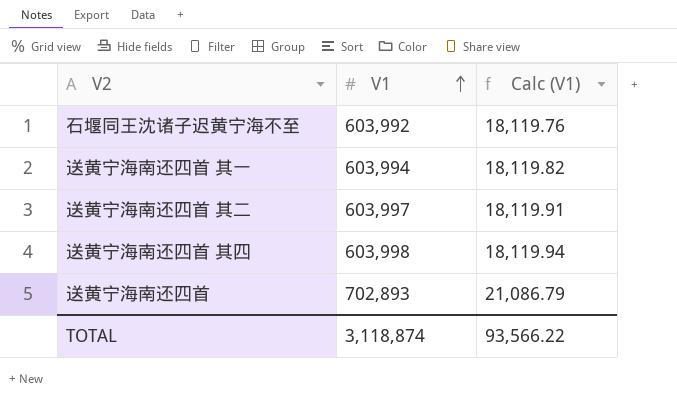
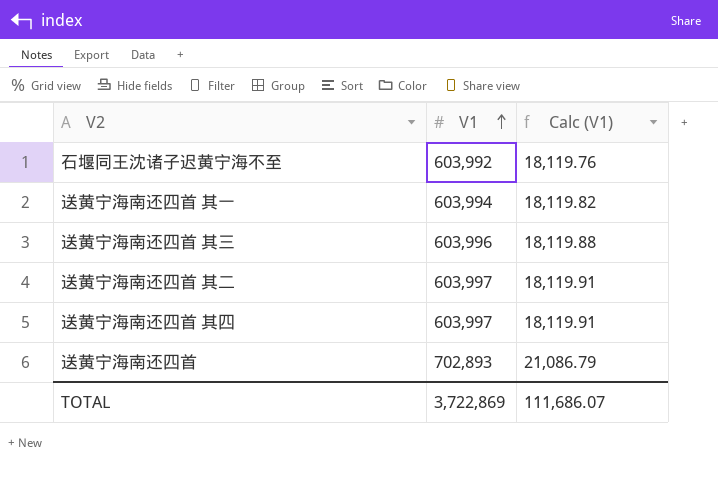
row 送黄宁海南还四首 其三: none -> 603,996 | 18,119.88
送黄宁海南还四首 其四 | V1: 603,998 -> 603,997
送黄宁海南还四首 其四 | Calc (V1): 18,119.94 -> 18,119.91
TOTAL | V1: 3,118,874 -> 3,722,869
TOTAL | Calc (V1): 93,566.22 -> 111,686.07

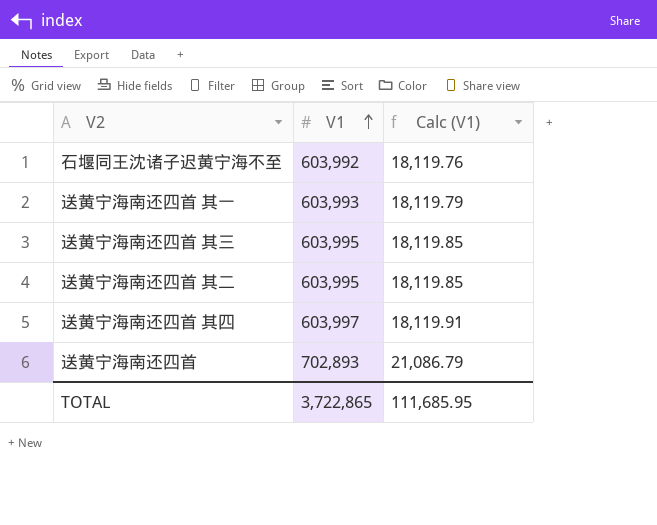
送黄宁海南还四首 其一 | V1: 603,994 -> 603,993
送黄宁海南还四首 其一 | Calc (V1): 18,119.82 -> 18,119.79
送黄宁海南还四首 其三 | V1: 603,996 -> 603,995
送黄宁海南还四首 其三 | Calc (V1): 18,119.88 -> 18,119.85
送黄宁海南还四首 其二 | V1: 603,997 -> 603,995
送黄宁海南还四首 其二 | Calc (V1): 18,119.91 -> 18,119.85
TOTAL | V1: 3,722,869 -> 3,722,865
TOTAL | Calc (V1): 111,686.07 -> 111,685.95

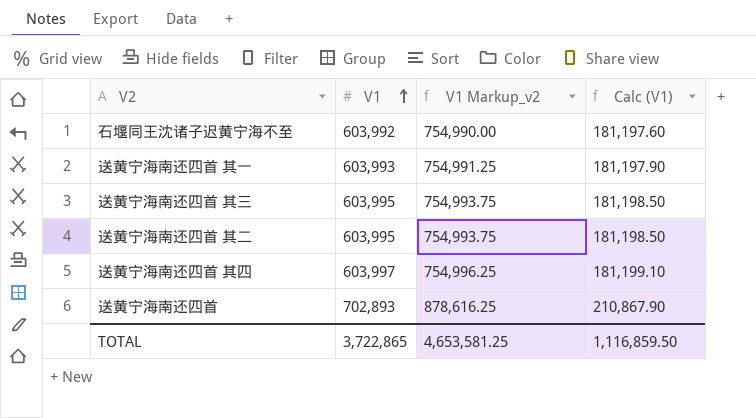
column V1 Markup_v2 | formula: none -> [V1] * 1.25
column Calc (V1) | formula: [V1] * 0.03 -> [V1] * 0.3
TOTAL | Calc (V1): 111,685.95 -> 1,116,859.50

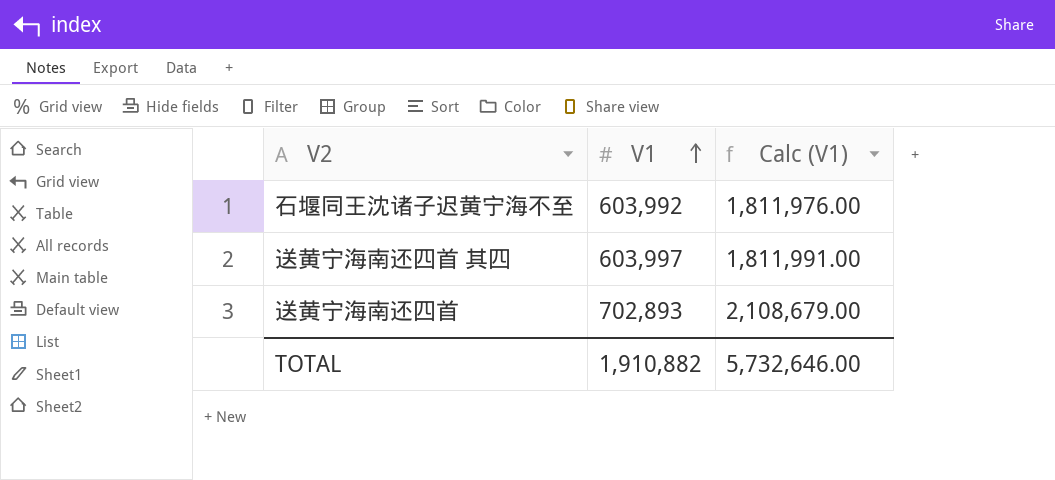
column V1 Markup_v2 | formula: [V1] * 1.25 -> none
column Calc (V1) | formula: [V1] * 0.3 -> [V1] * 3
row 送黄宁海南还四首 其一: 603,993 | 754,991.25 | 181,197.90 -> none
row 送黄宁海南还四首 其三: 603,995 | 754,993.75 | 181,198.50 -> none
row 送黄宁海南还四首 其二: 603,995 | 754,993.75 | 181,198.50 -> none
TOTAL | V1: 3,722,865 -> 1,910,882
TOTAL | Calc (V1): 1,116,859.50 -> 5,732,646.00

